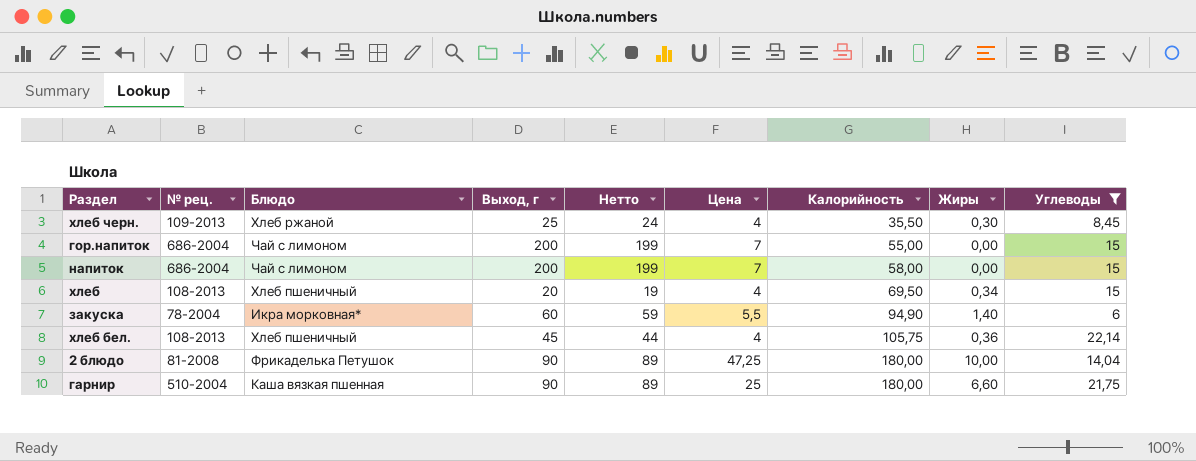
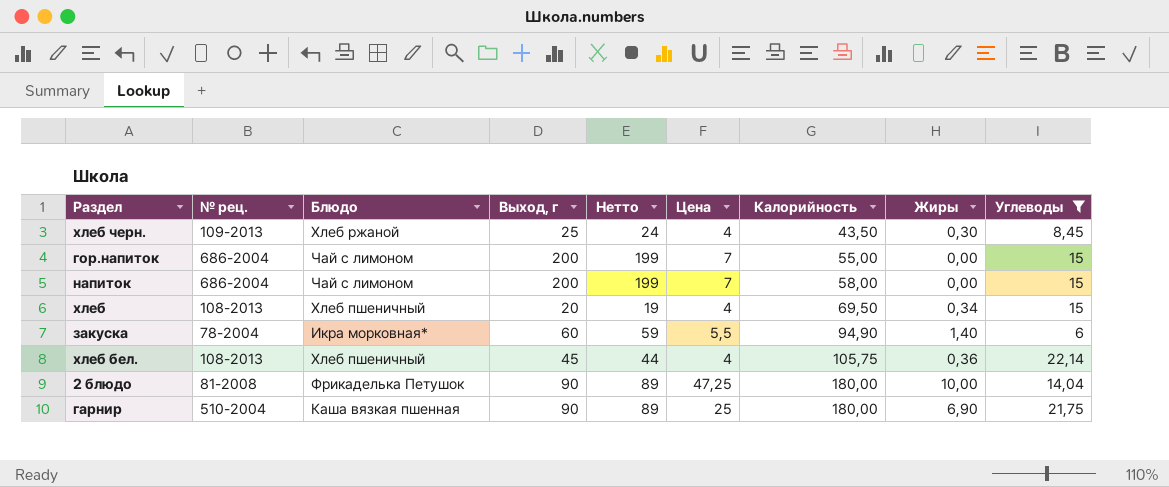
хлеб черн. | Калорийность: 35,50 -> 43,50
гарнир | Жиры: 6,60 -> 6,90

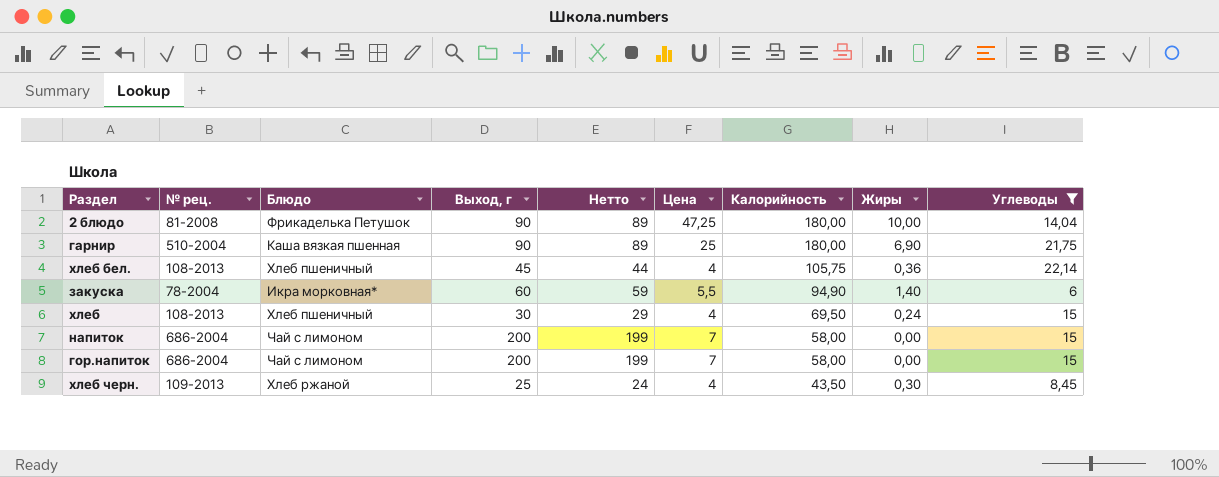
row order: Калорийность ascending -> Калорийность descending
хлеб | Выход, г: 20 -> 30
хлеб | Нетто: 19 -> 29
хлеб | Жиры: 0,34 -> 0,24
гор.напиток | Калорийность: 55,00 -> 58,00

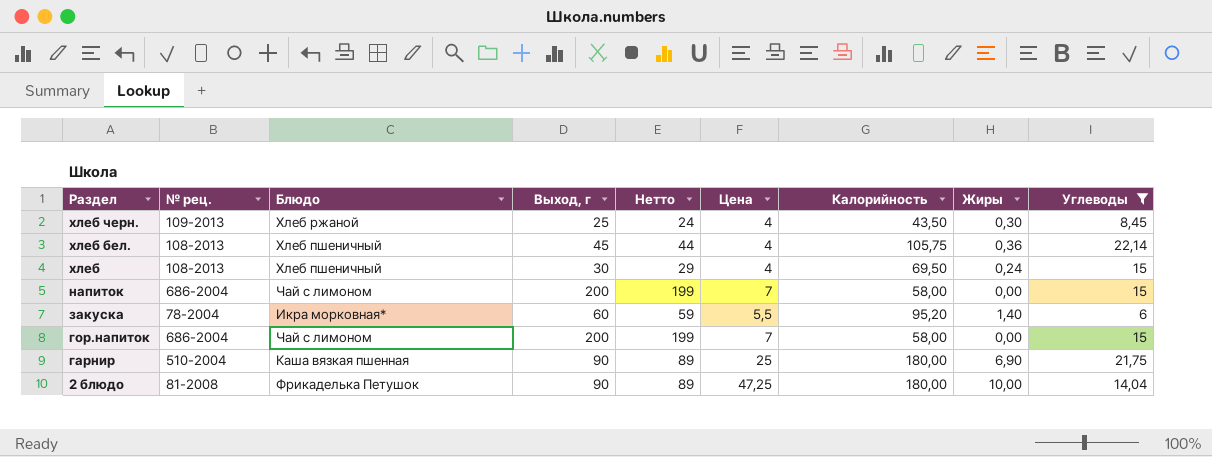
row order: Калорийность descending -> Раздел descending
закуска | Калорийность: 94,90 -> 95,20

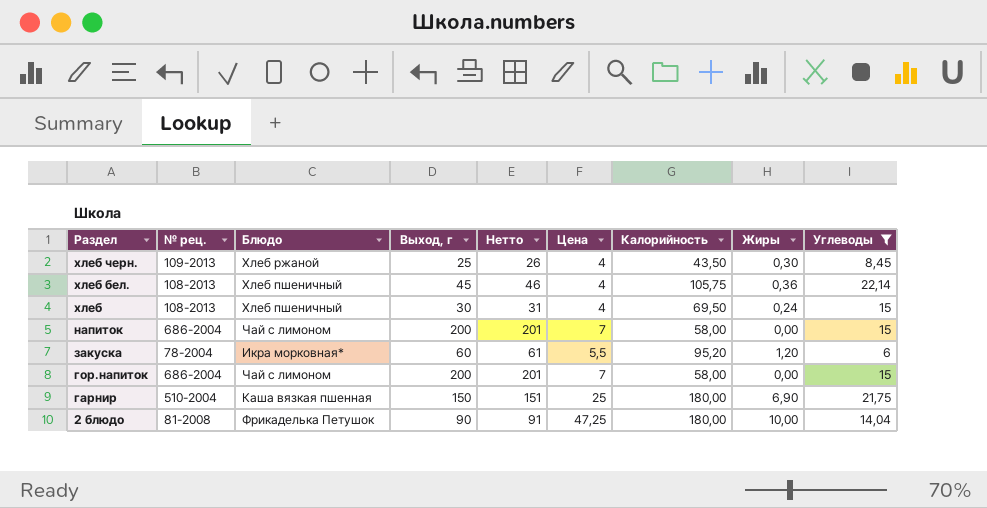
column Нетто | formula: [Выход, г] - 1 -> [Выход, г] + 1
закуска | Жиры: 1,40 -> 1,20
гарнир | Выход, г: 90 -> 150

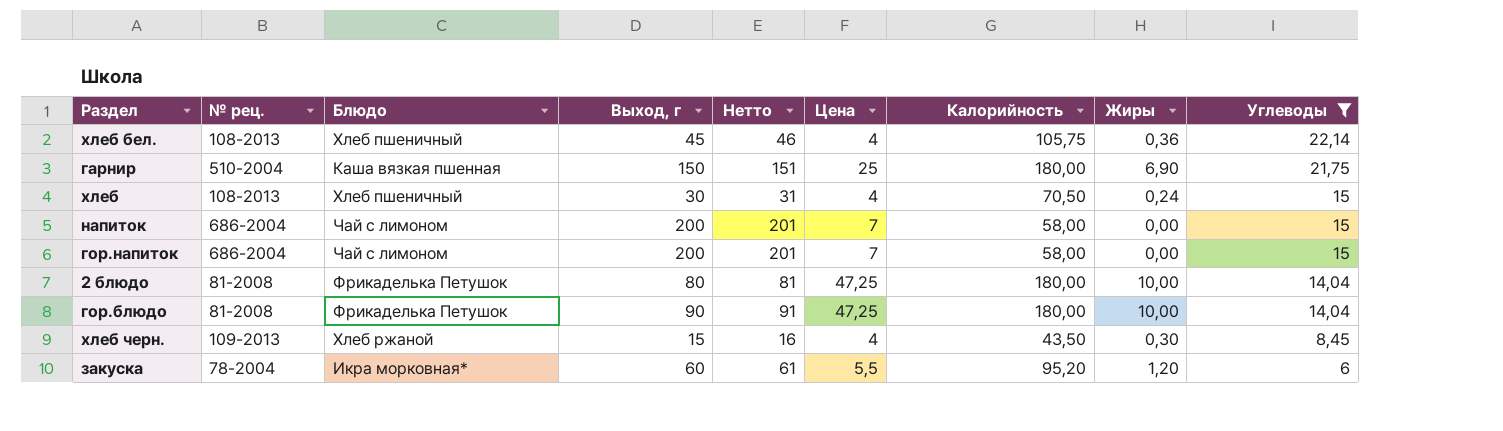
row order: Раздел descending -> Углеводы descending
хлеб | Калорийность: 69,50 -> 70,50
2 блюдо | Выход, г: 90 -> 80
2 блюдо | Нетто: 91 -> 81
row гор.блюдо: none -> 81-2008 | Фрикаделька Петушок | 90 | 91 | 47,25 | 180,00 | 10,00 | 14,04
хлеб черн. | Выход, г: 25 -> 15
хлеб черн. | Нетто: 26 -> 16

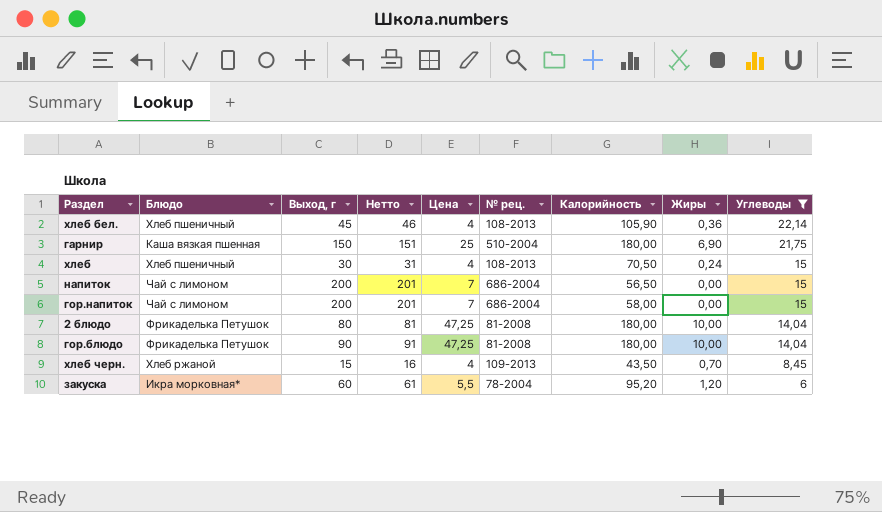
column № рец. | position: 2 -> 6
хлеб бел. | Калорийность: 105,75 -> 105,90
напиток | Калорийность: 58,00 -> 56,50
хлеб черн. | Жиры: 0,30 -> 0,70

